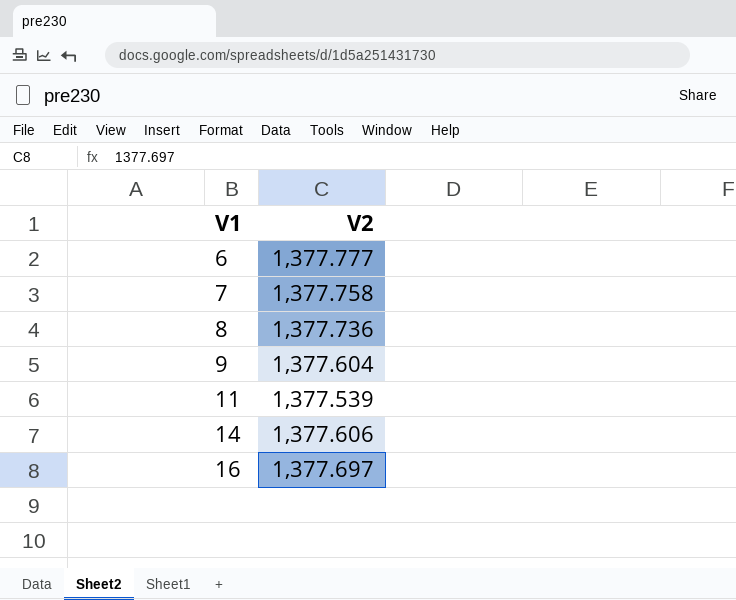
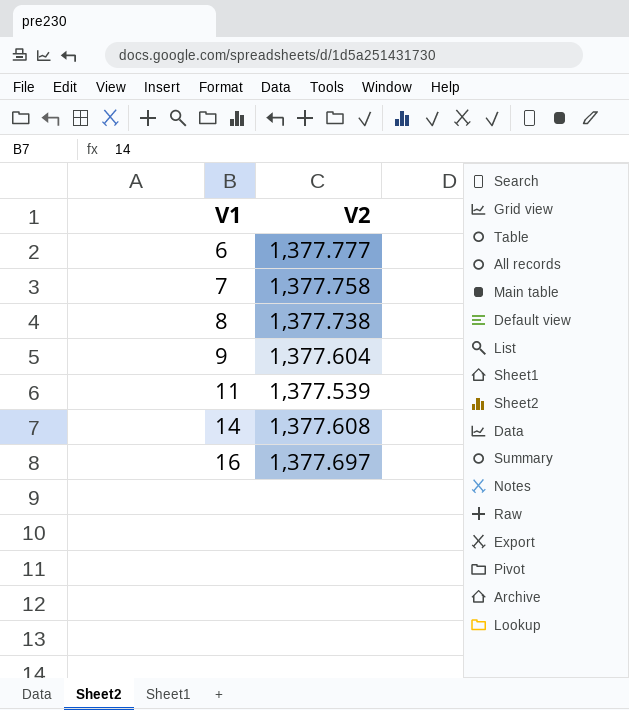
8 | V2: 1,377.736 -> 1,377.738
14 | V2: 1,377.606 -> 1,377.608

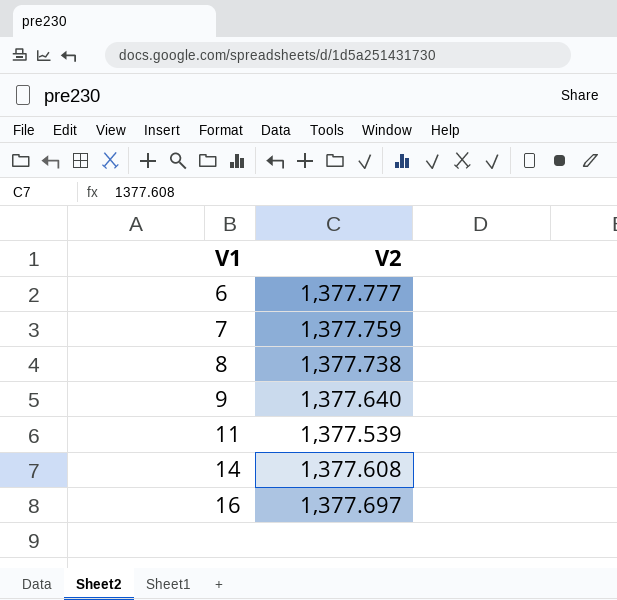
7 | V2: 1,377.758 -> 1,377.759
9 | V2: 1,377.604 -> 1,377.640

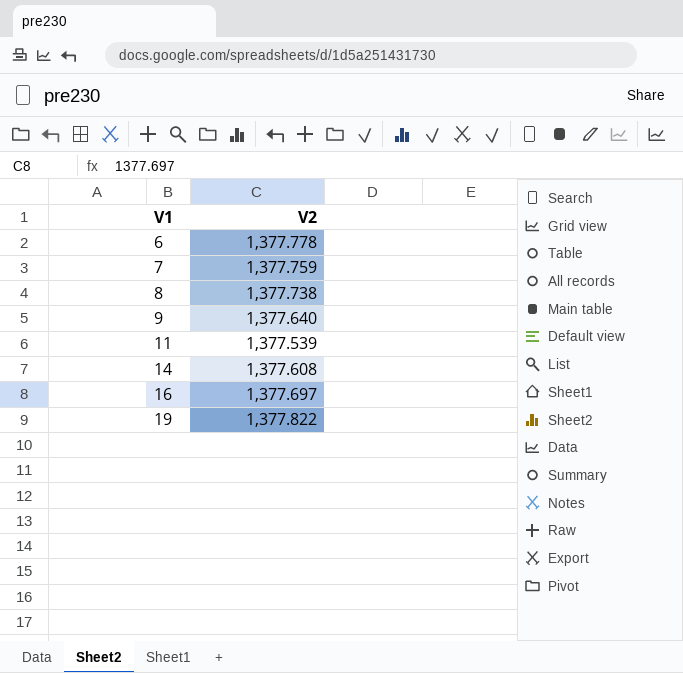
6 | V2: 1,377.777 -> 1,377.778
row 19: none -> 1,377.822

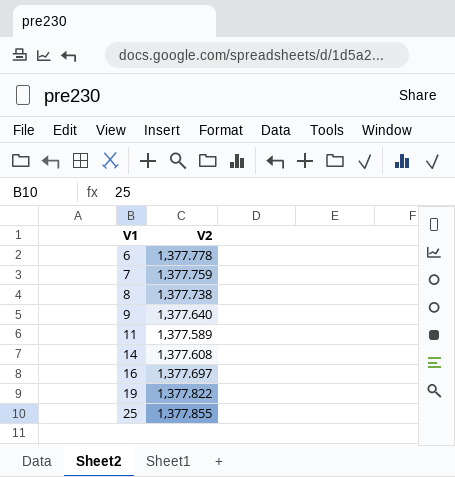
11 | V2: 1,377.539 -> 1,377.589
row 25: none -> 1,377.855

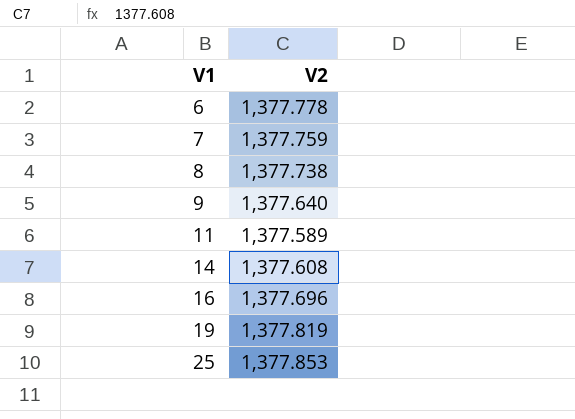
16 | V2: 1,377.697 -> 1,377.696
19 | V2: 1,377.822 -> 1,377.819
25 | V2: 1,377.855 -> 1,377.853

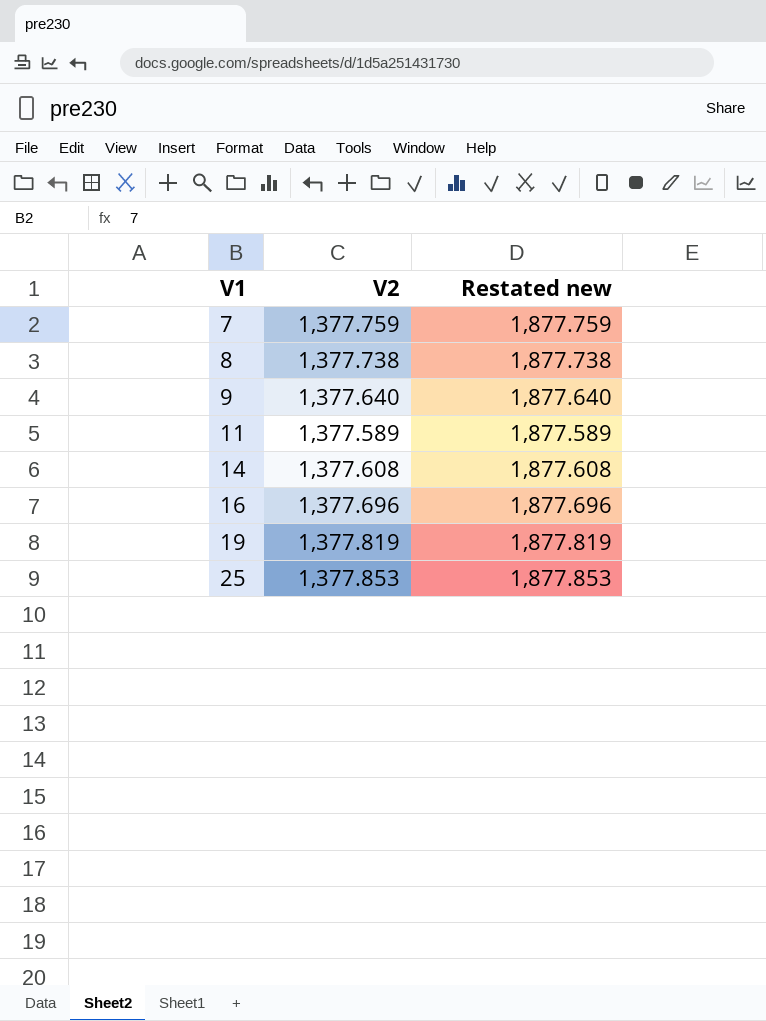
column Restated new | formula: none -> [V2] + 500
row 6: 1,377.778 -> none

